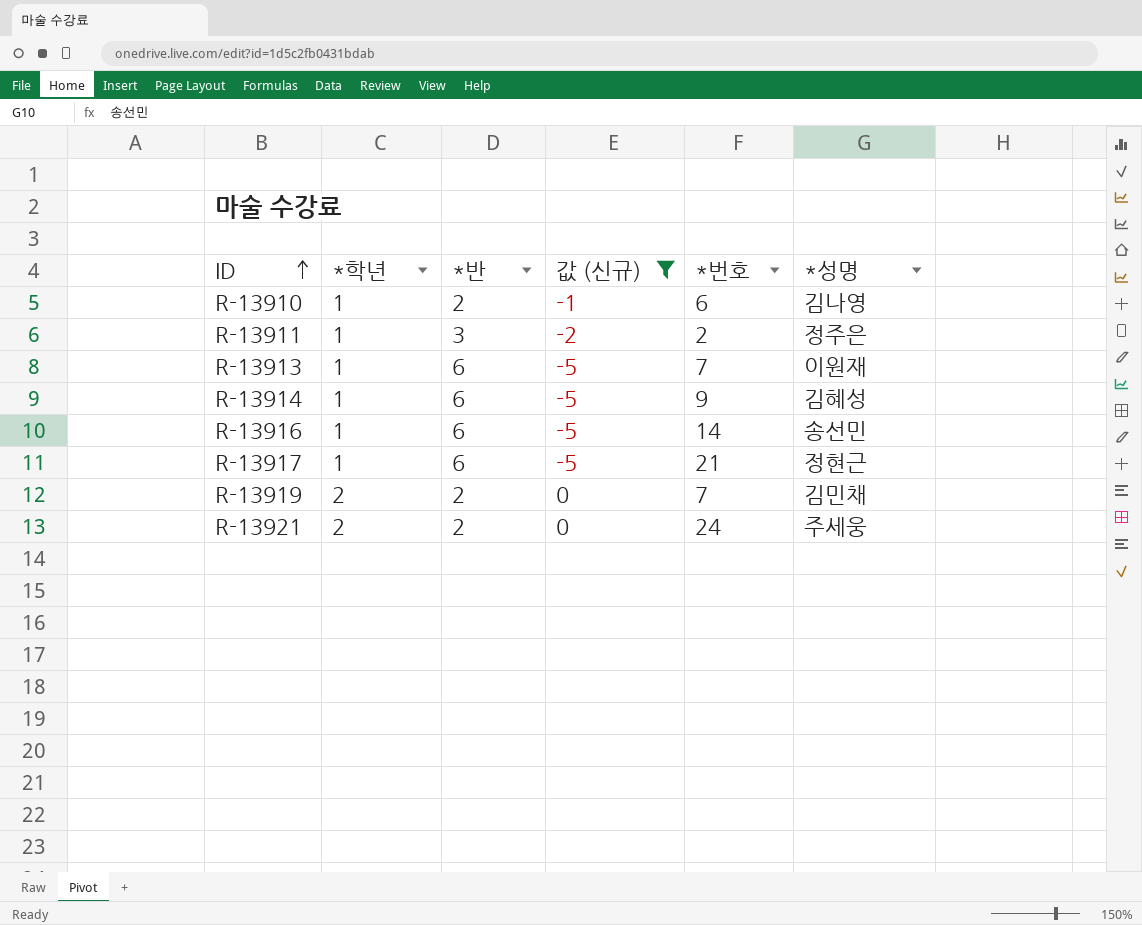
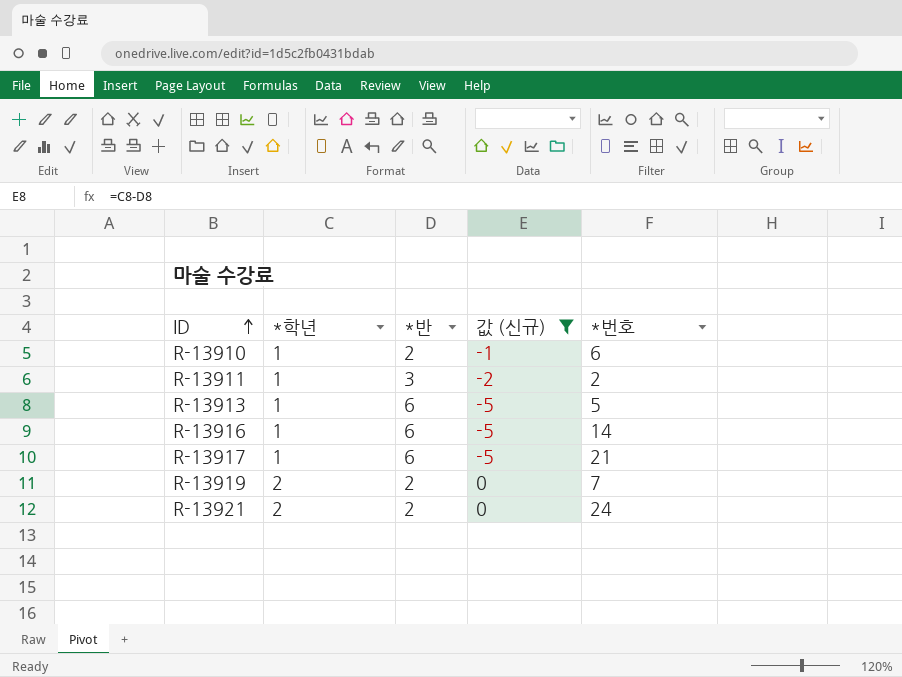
column *성명 | position: 6 -> none
row R-13914: 1 | 6 | -5 | 9 | 김혜성 -> none
R-13913 | *번호: 7 -> 5

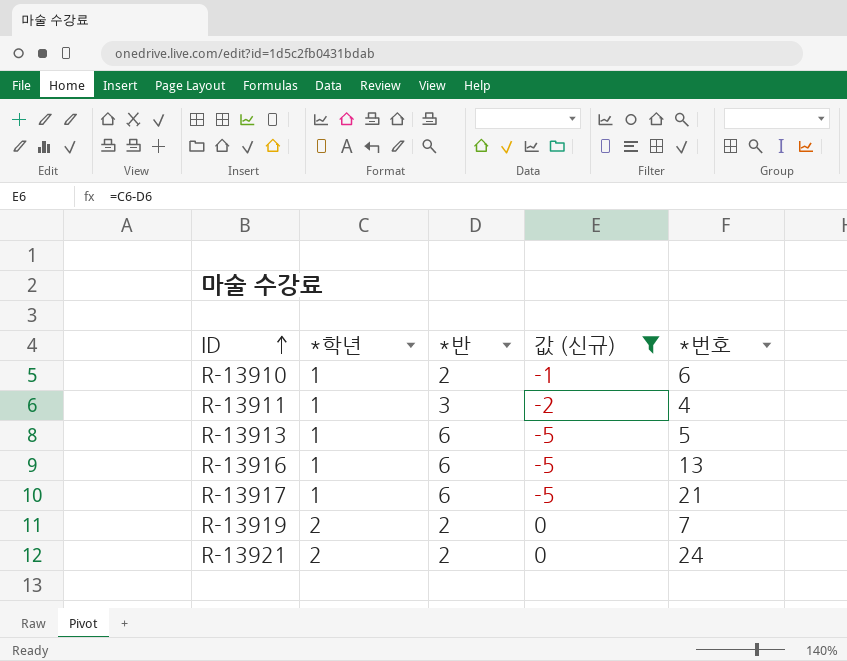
R-13911 | *번호: 2 -> 4
R-13916 | *번호: 14 -> 13

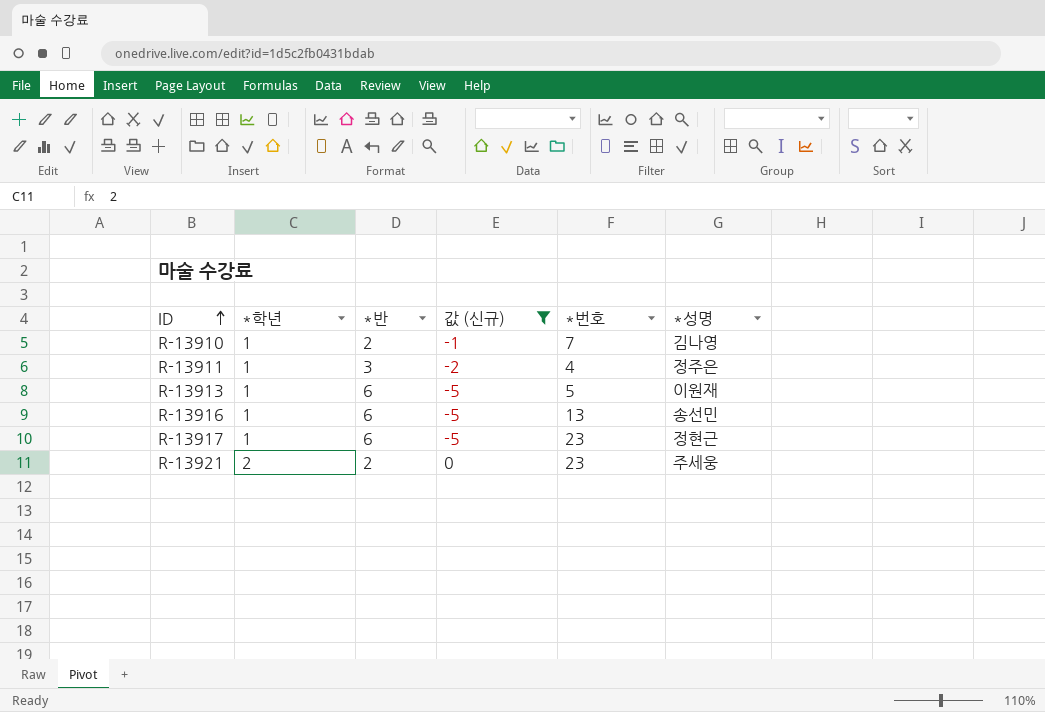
column *성명 | position: none -> 6
row R-13919: 2 | 2 | 0 | 7 -> none
R-13910 | *번호: 6 -> 7
R-13917 | *번호: 21 -> 23
R-13921 | *번호: 24 -> 23

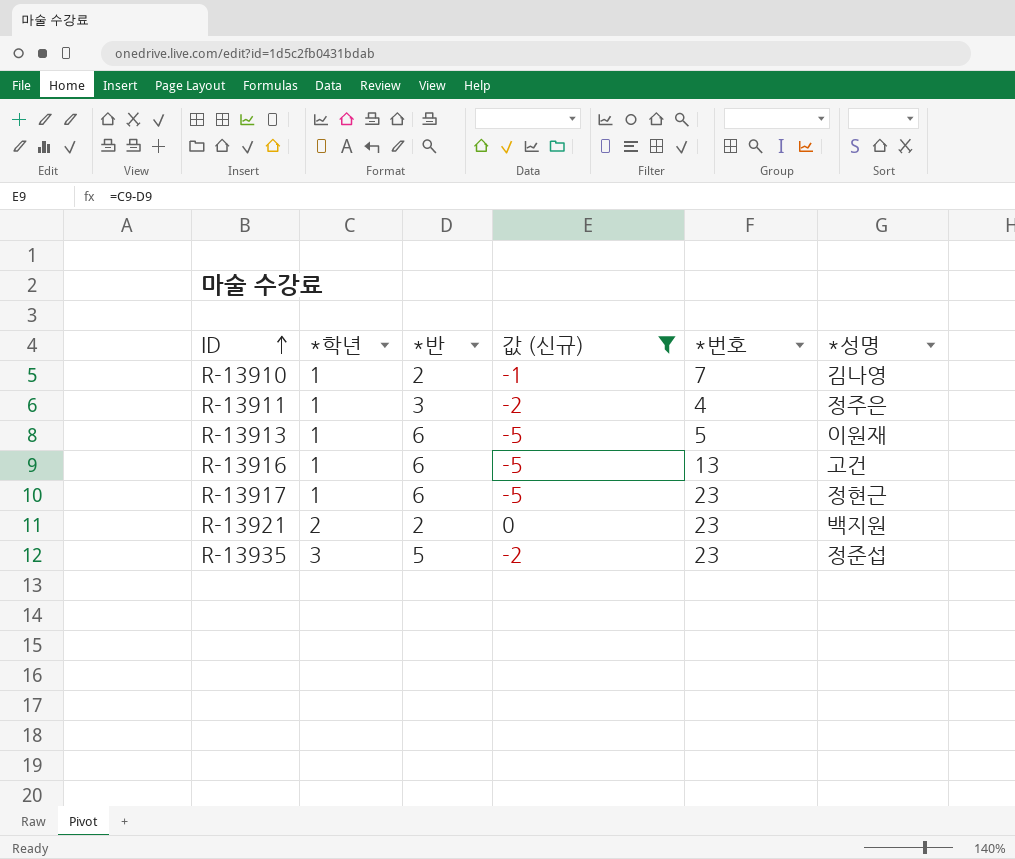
R-13916 | *성명: 송선민 -> 고건
R-13921 | *성명: 주세웅 -> 백지원
row R-13935: none -> 3 | 5 | -2 | 23 | 정준섭

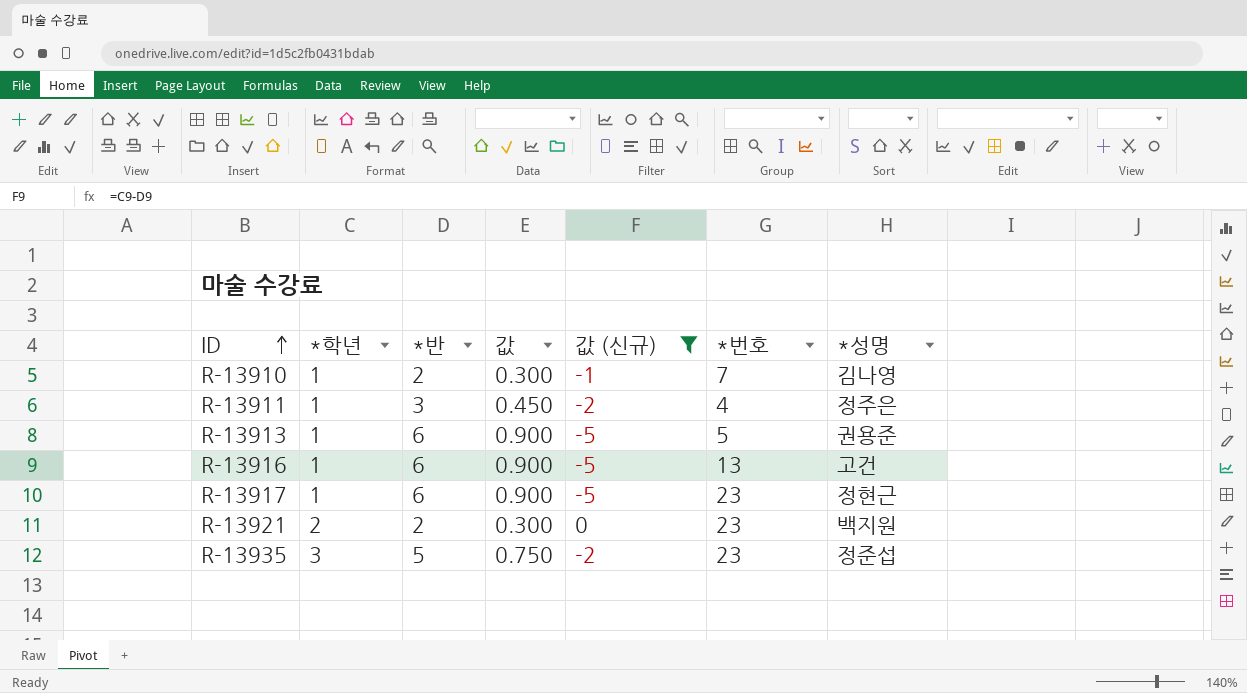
column 값 | formula: none -> [*반] * 0.15
R-13913 | *성명: 이원재 -> 권용준

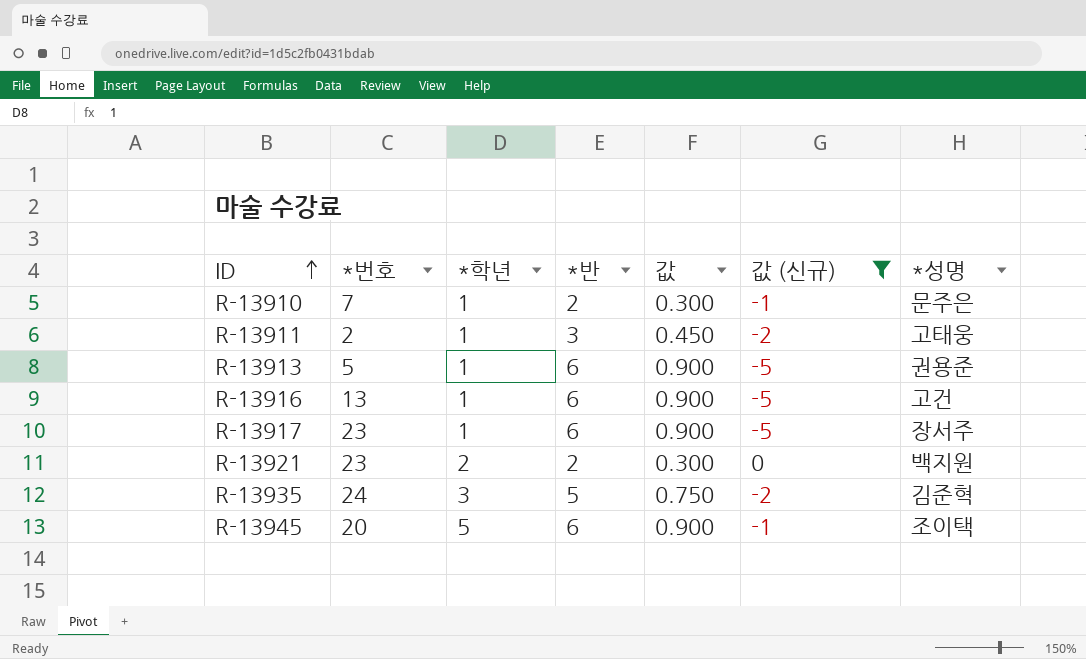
column *번호 | position: 6 -> 2
R-13910 | *성명: 김나영 -> 문주은
R-13911 | *번호: 4 -> 2
R-13911 | *성명: 정주은 -> 고태웅
R-13917 | *성명: 정현근 -> 장서주
R-13935 | *번호: 23 -> 24
R-13935 | *성명: 정준섭 -> 김준혁
row R-13945: none -> 20 | 5 | 6 | 0.900 | -1 | 조이택

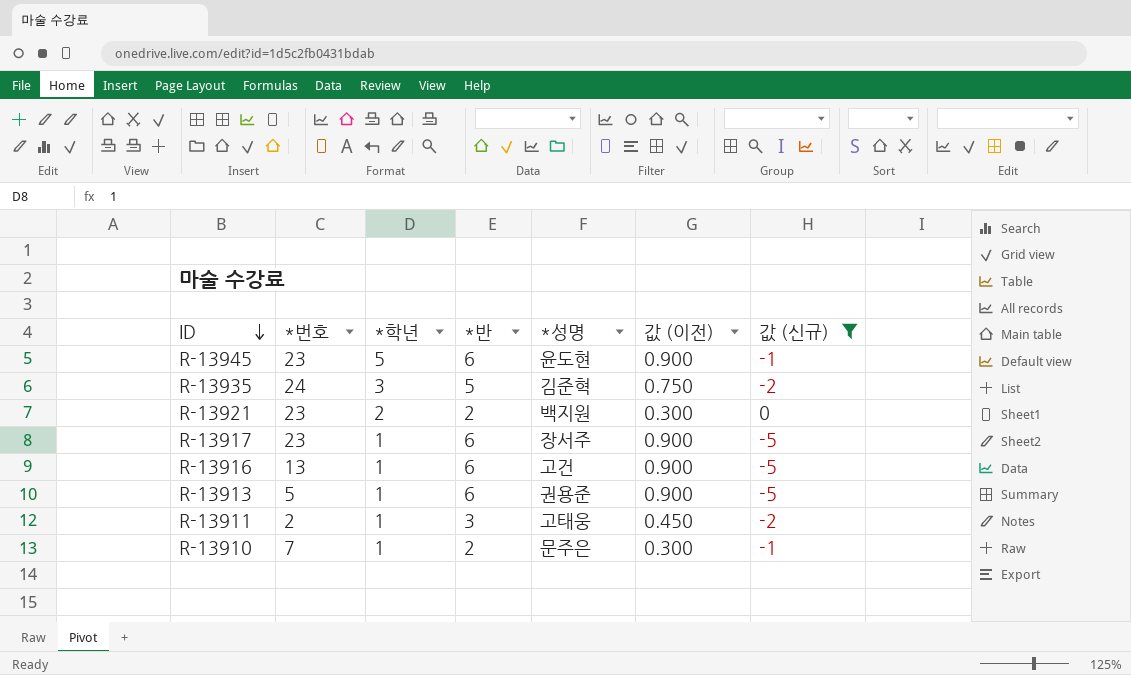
row order: ID ascending -> ID descending
column *성명 | position: 7 -> 5
column name: 값 -> 값 (이전)
R-13945 | *번호: 20 -> 23
R-13945 | *성명: 조이택 -> 윤도현

